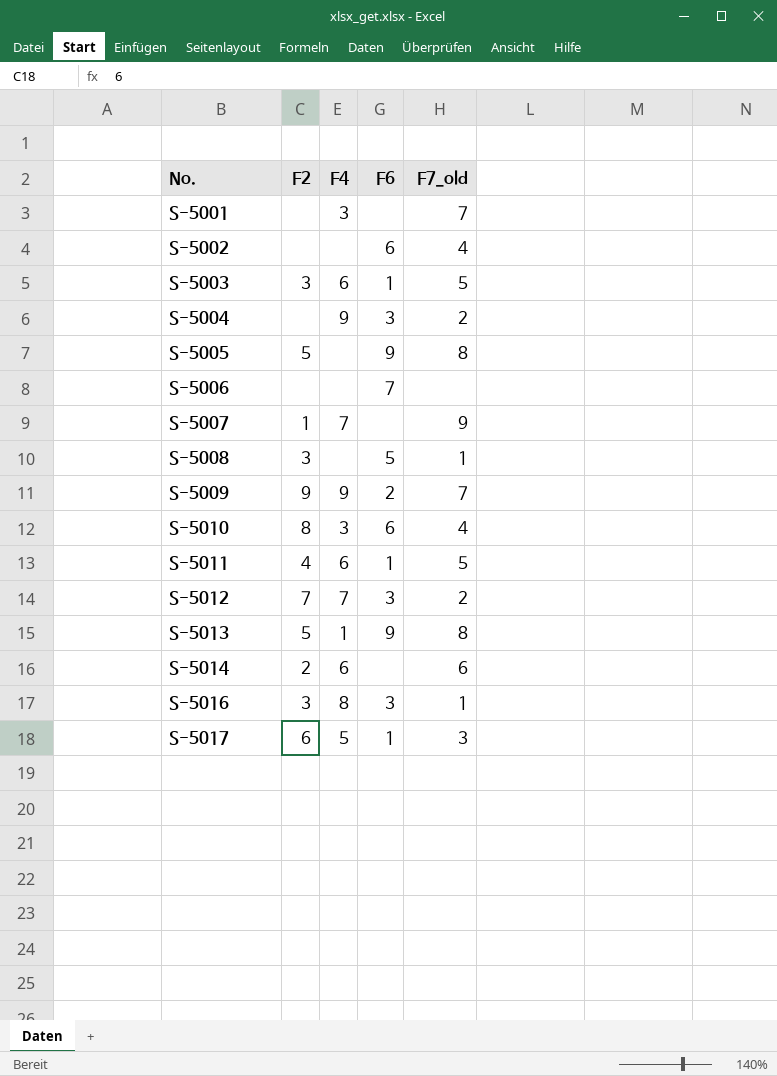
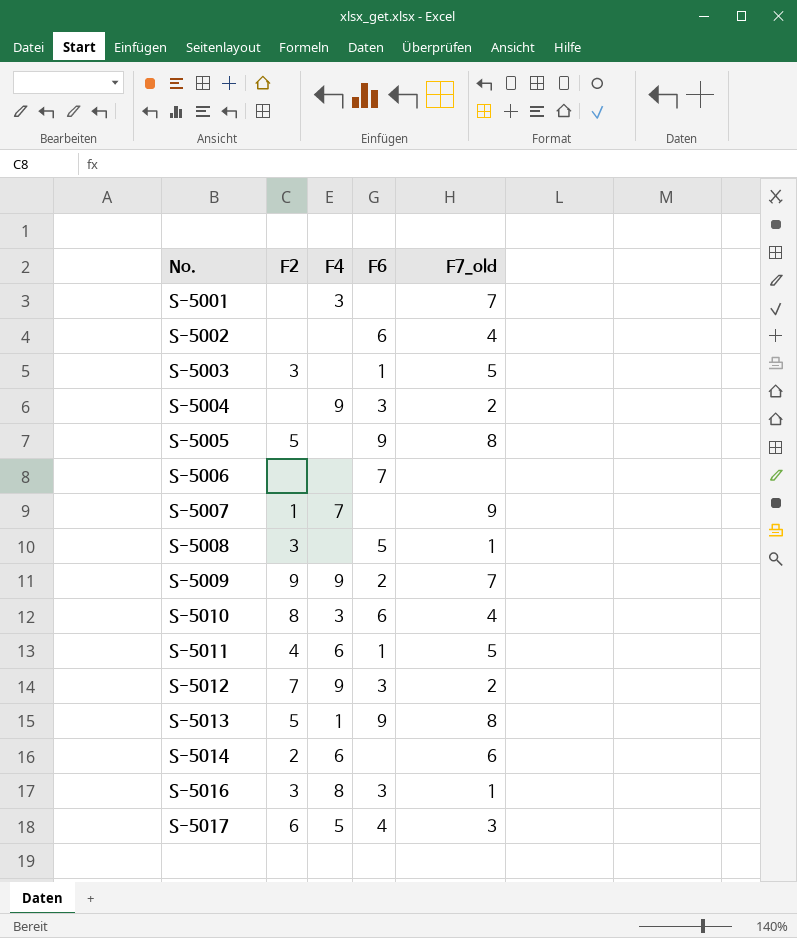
S-5003 | F4: 6 -> none
S-5012 | F4: 7 -> 9
S-5017 | F6: 1 -> 4

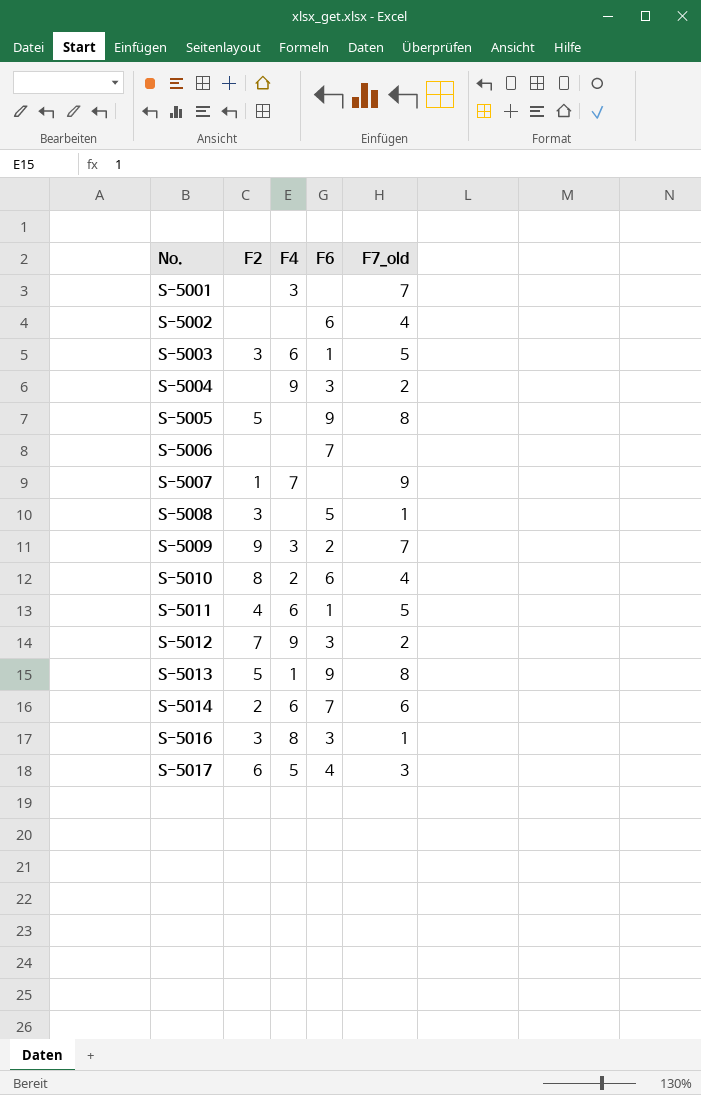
S-5003 | F4: none -> 6
S-5009 | F4: 9 -> 3
S-5010 | F4: 3 -> 2
S-5014 | F6: none -> 7

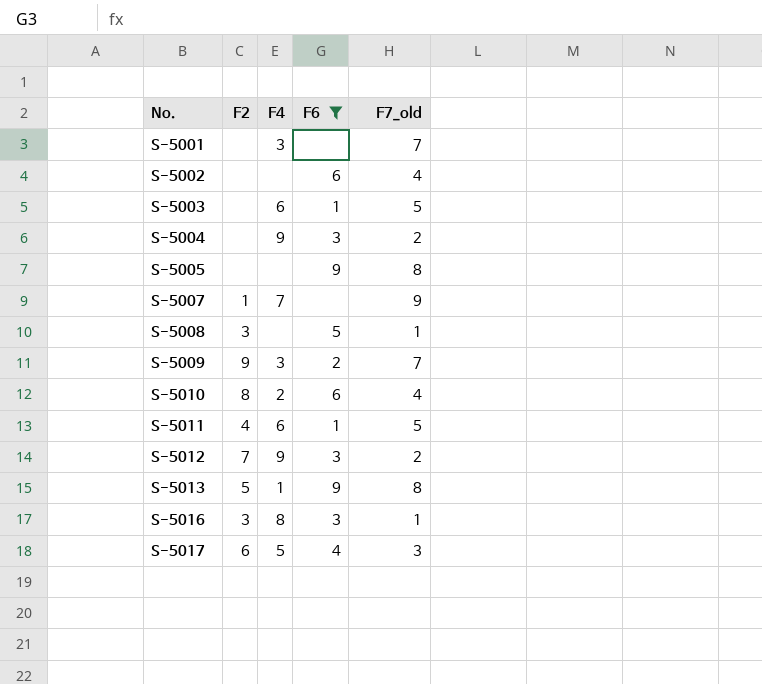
filter: none -> F6 != 7
S-5003 | F2: 3 -> none
S-5005 | F2: 5 -> none

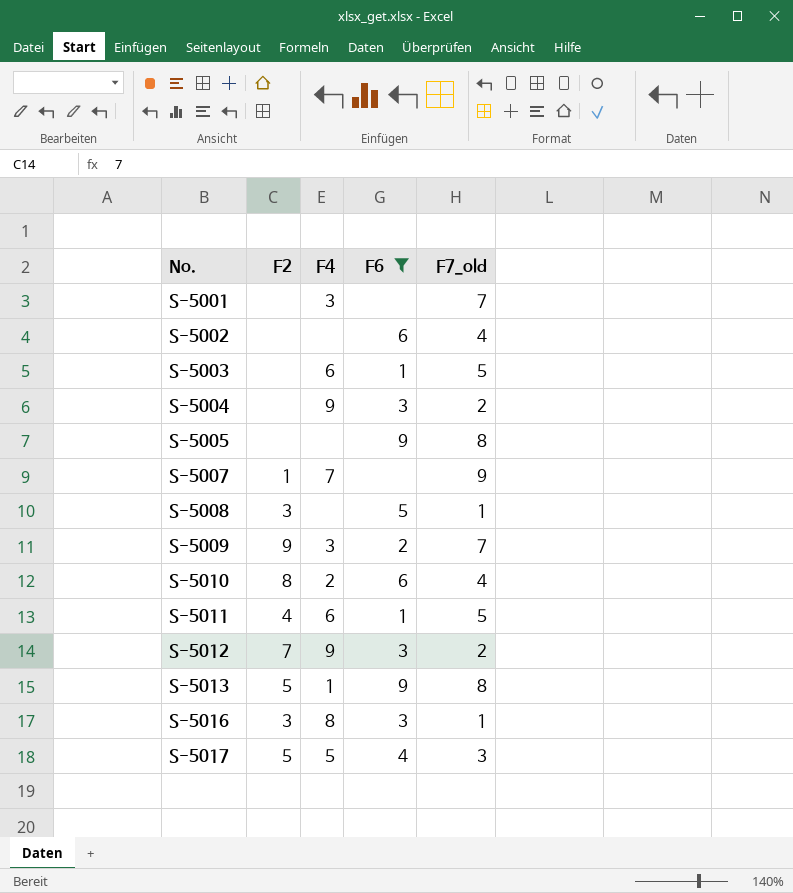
S-5017 | F2: 6 -> 5

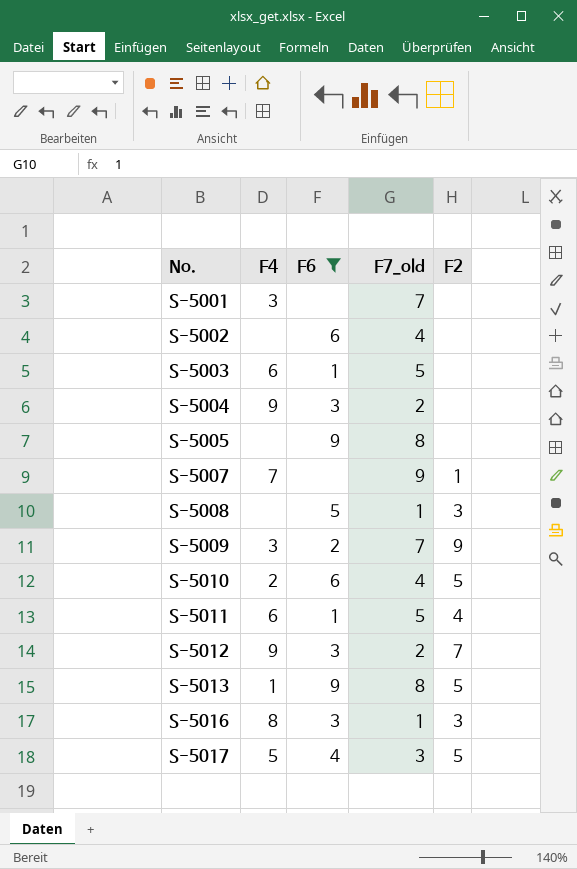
column F2 | position: 2 -> 5
S-5010 | F2: 8 -> 5

